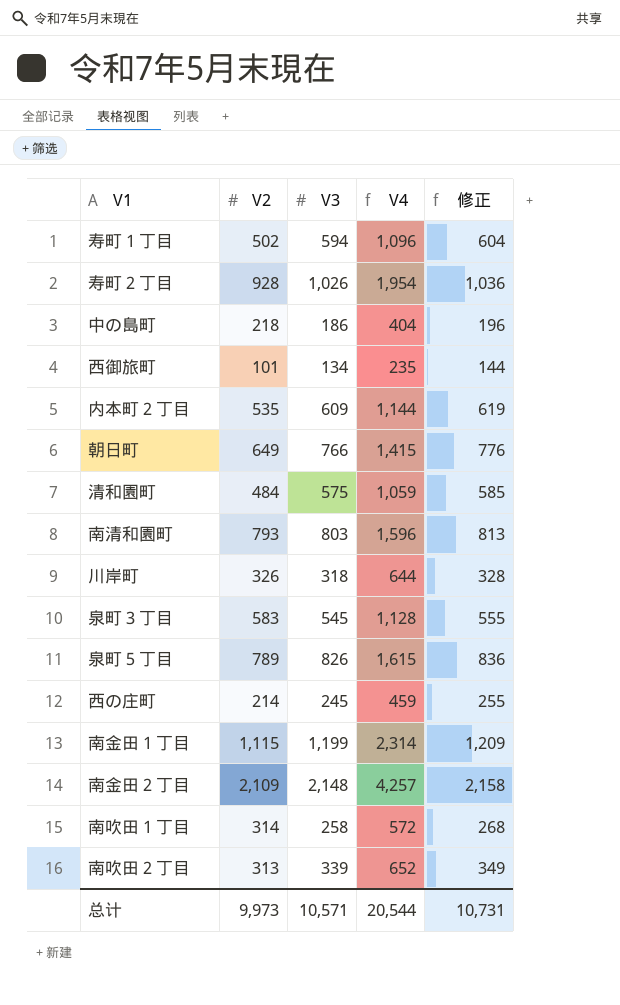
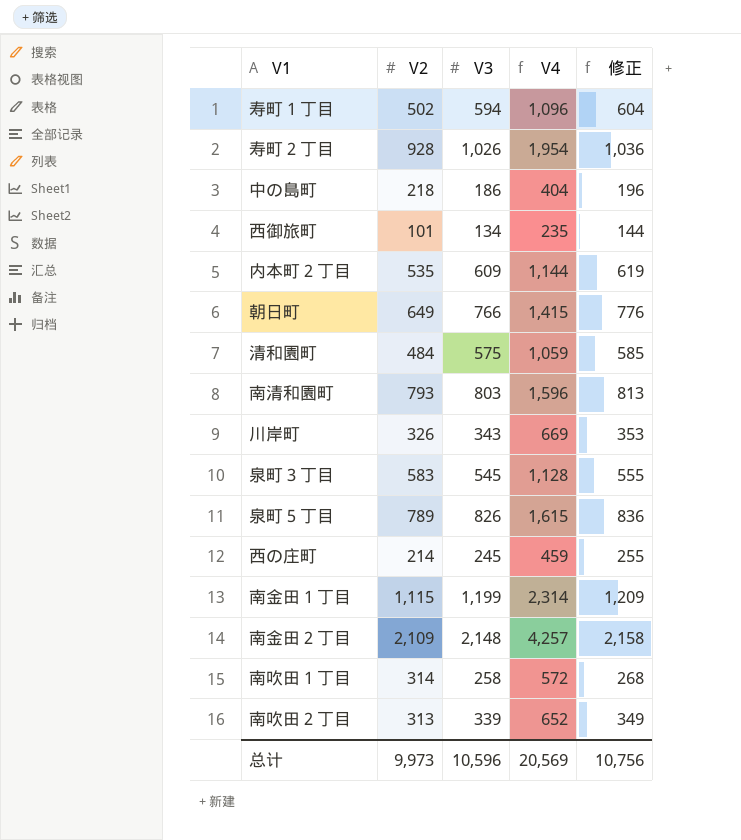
川岸町 | V3: 318 -> 343
川岸町 | V4: 644 -> 669
川岸町 | 修正: 328 -> 353
总计 | V3: 10,571 -> 10,596
总计 | V4: 20,544 -> 20,569
总计 | 修正: 10,731 -> 10,756

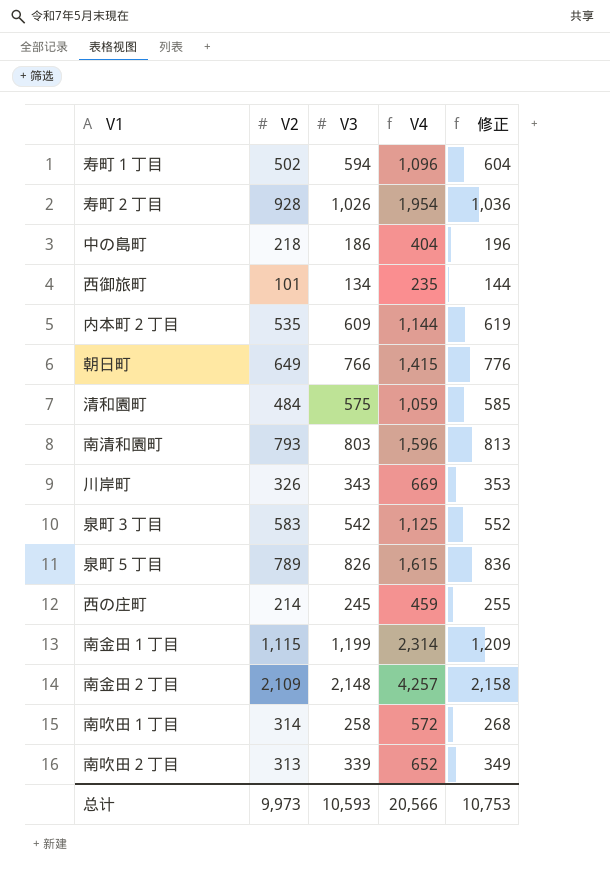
泉町３丁目 | V3: 545 -> 542
泉町３丁目 | V4: 1,128 -> 1,125
泉町３丁目 | 修正: 555 -> 552
总计 | V3: 10,596 -> 10,593
总计 | V4: 20,569 -> 20,566
总计 | 修正: 10,756 -> 10,753

